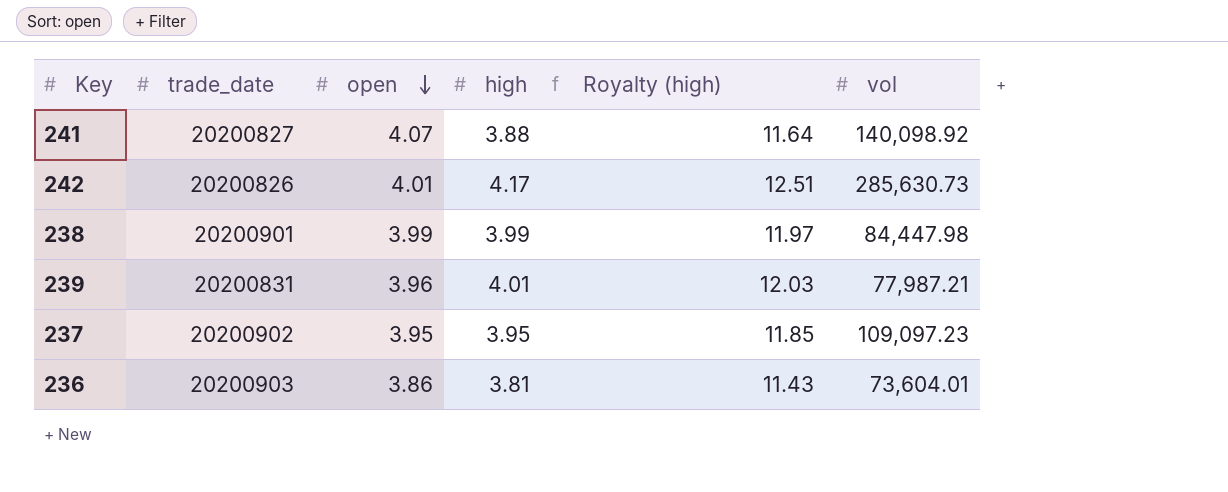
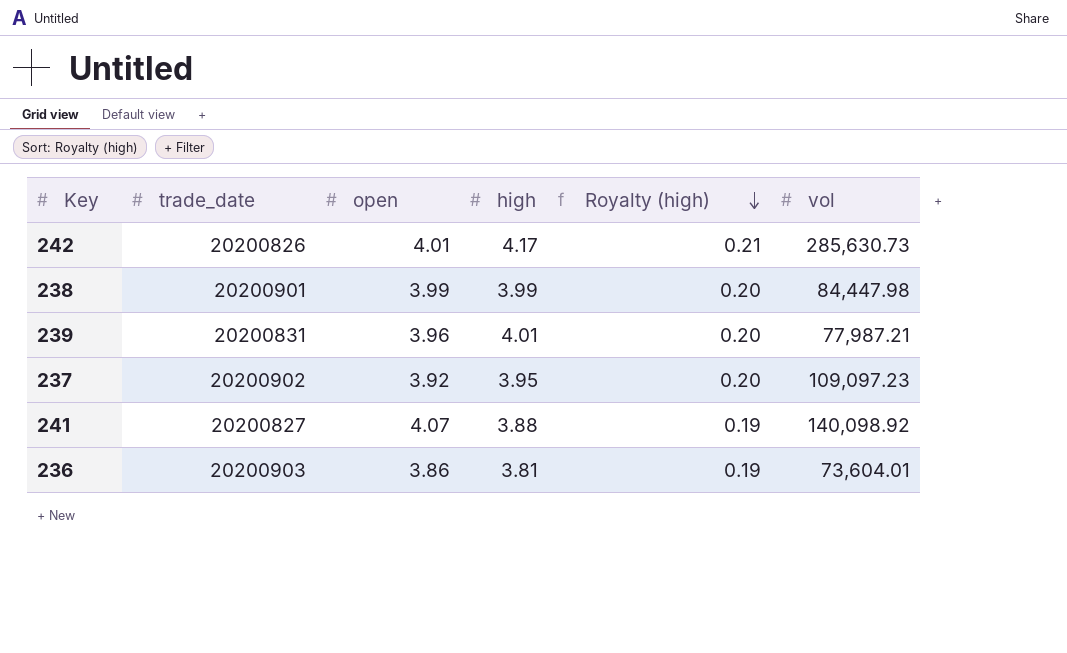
row order: open descending -> Royalty (high) descending
column Royalty (high) | formula: [high] * 3 -> [high] * 0.05
237 | open: 3.95 -> 3.92

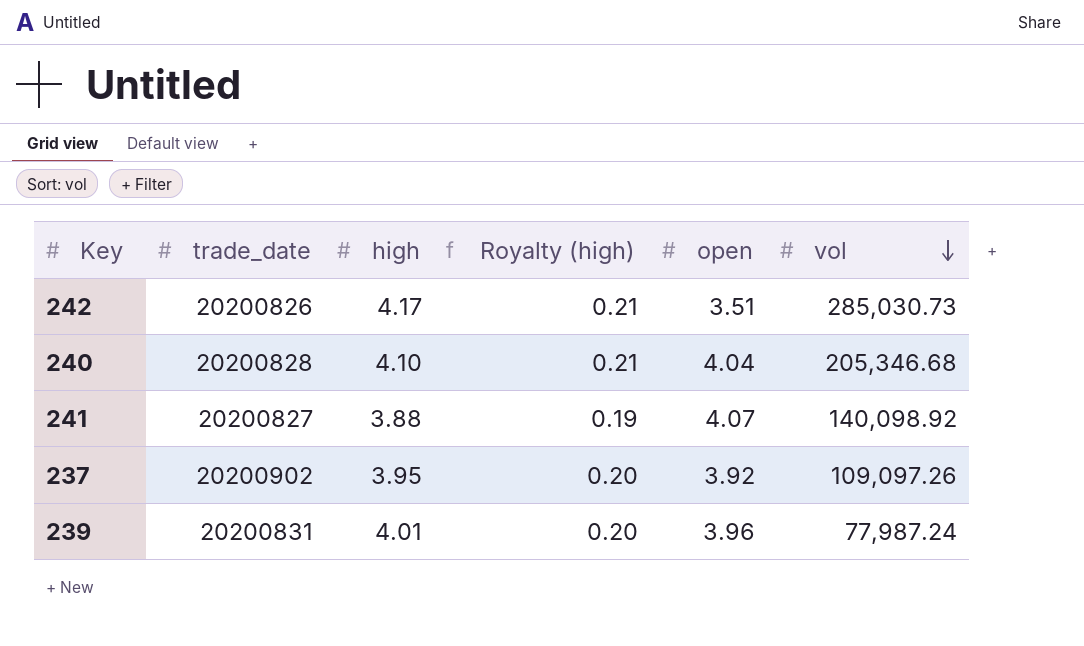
row order: Royalty (high) descending -> vol descending
column open | position: 3 -> 5
row 238: 20200901 | 3.99 | 3.99 | 0.20 | 84,447.98 -> none
row 236: 20200903 | 3.86 | 3.81 | 0.19 | 73,604.01 -> none
242 | open: 4.01 -> 3.51
242 | vol: 285,630.73 -> 285,030.73
row 240: none -> 20200828 | 4.10 | 0.21 | 4.04 | 205,346.68
237 | vol: 109,097.23 -> 109,097.26
239 | vol: 77,987.21 -> 77,987.24

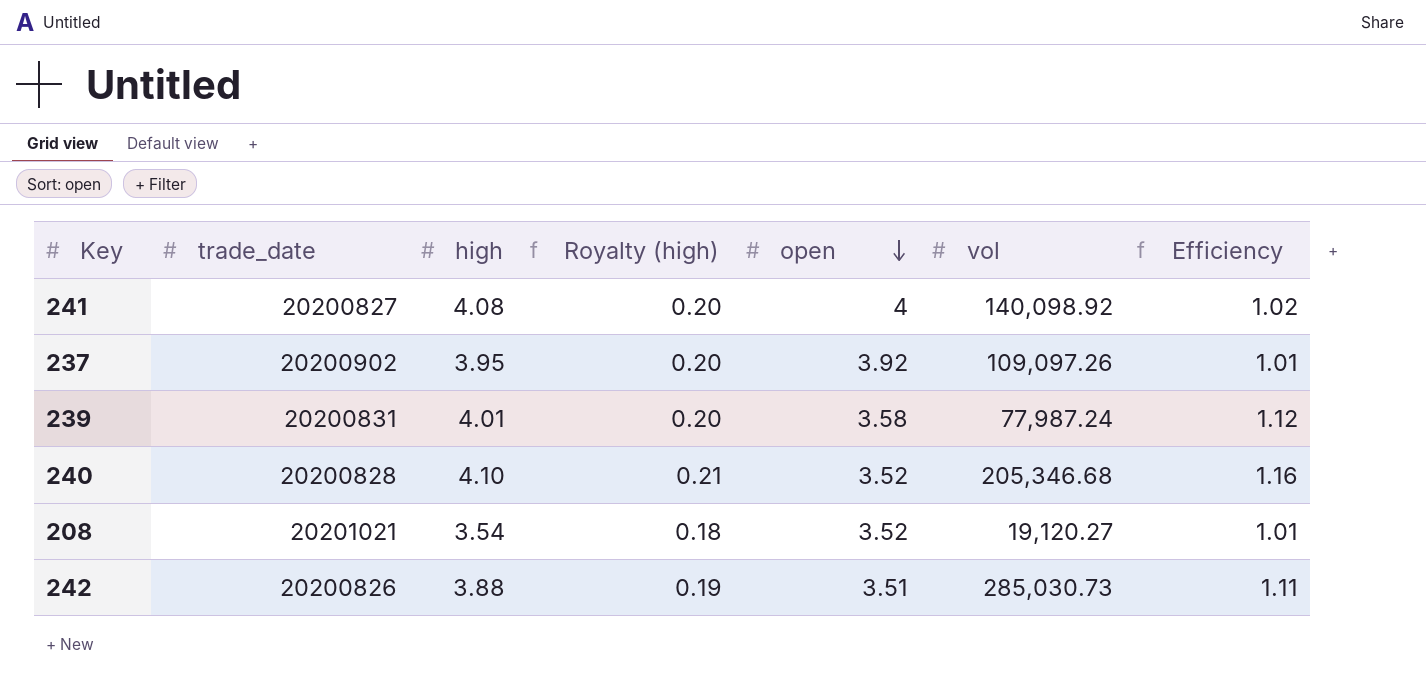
row order: vol descending -> open descending
column Efficiency | formula: none -> [high] / [open]
241 | high: 3.88 -> 4.08
241 | Royalty (high): 0.19 -> 0.20
241 | open: 4.07 -> 4
239 | open: 3.96 -> 3.58
240 | open: 4.04 -> 3.52
row 208: none -> 20201021 | 3.54 | 0.18 | 3.52 | 19,120.27 | 1.01
242 | high: 4.17 -> 3.88
242 | Royalty (high): 0.21 -> 0.19

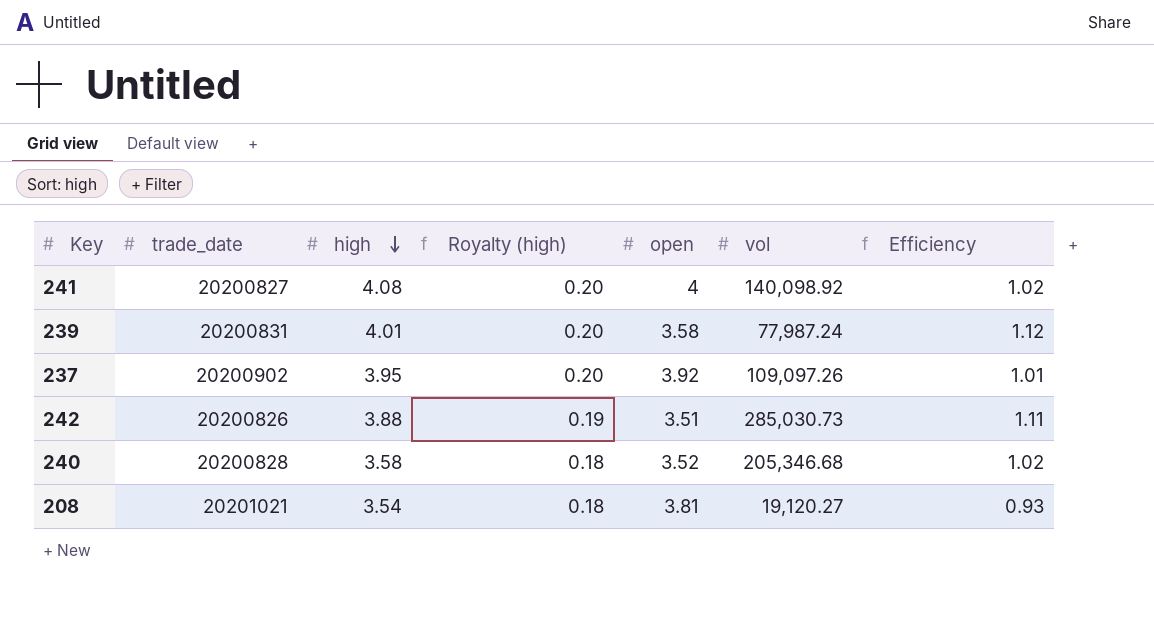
row order: open descending -> high descending
240 | high: 4.10 -> 3.58
240 | Royalty (high): 0.21 -> 0.18
240 | Efficiency: 1.16 -> 1.02
208 | open: 3.52 -> 3.81
208 | Efficiency: 1.01 -> 0.93

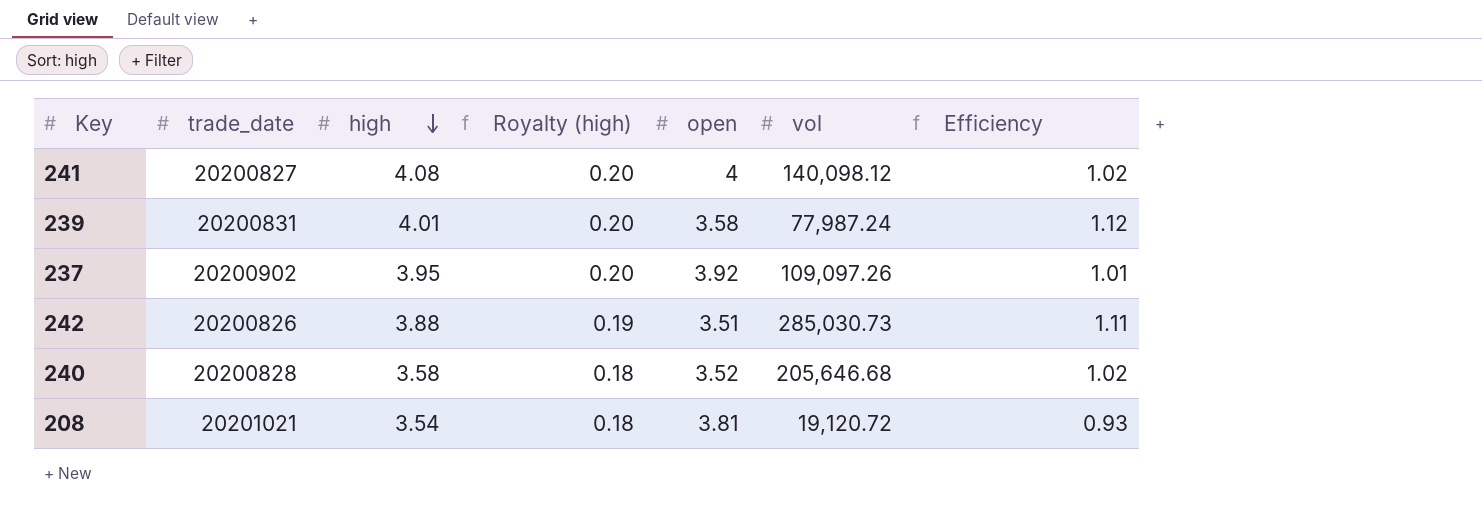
241 | vol: 140,098.92 -> 140,098.12
240 | vol: 205,346.68 -> 205,646.68
208 | vol: 19,120.27 -> 19,120.72

